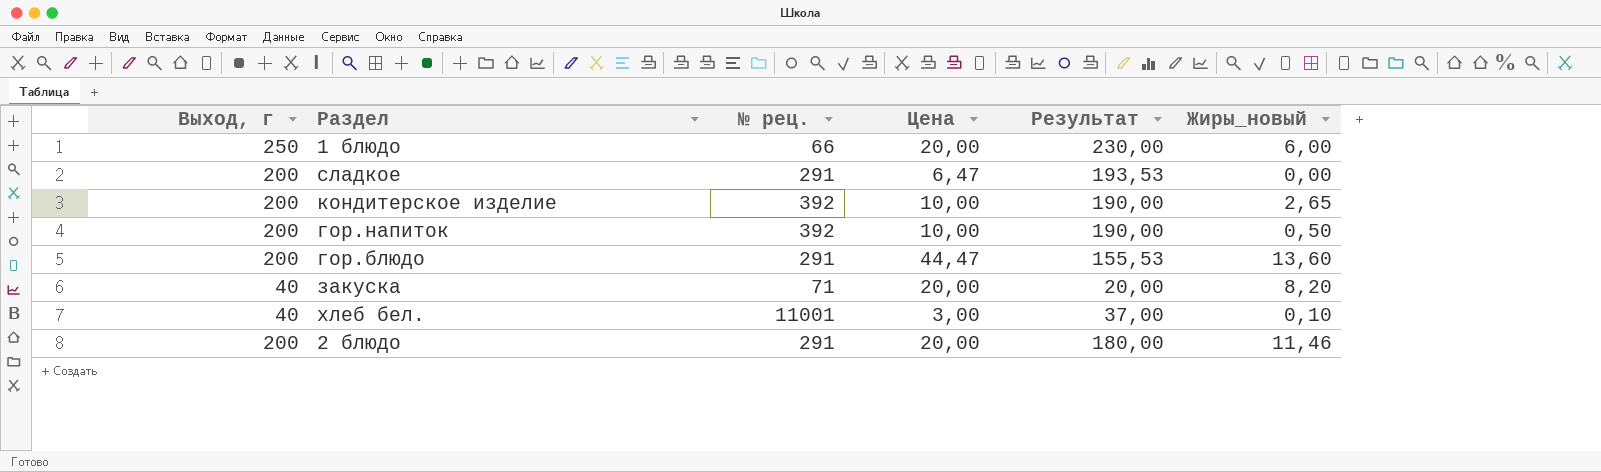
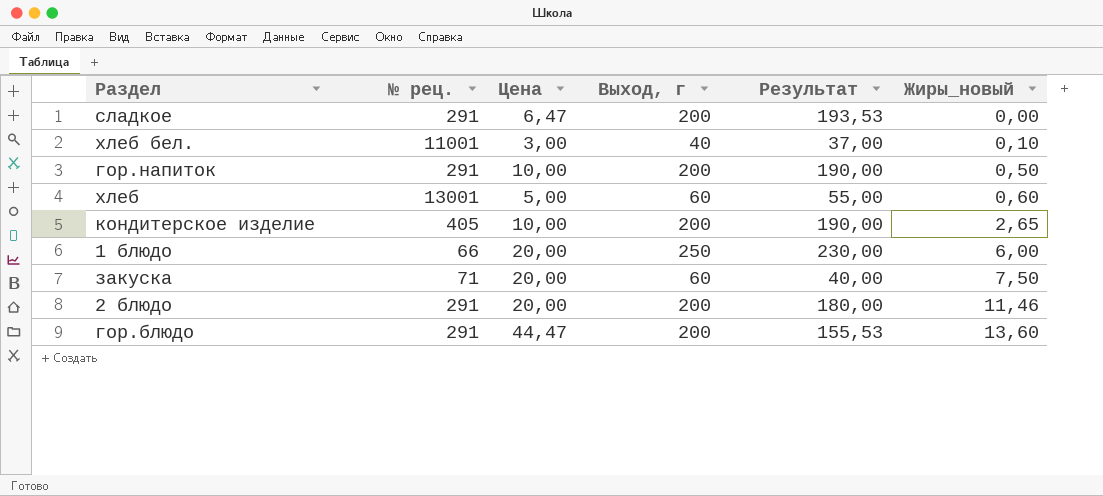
row order: none -> Жиры_новый ascending
column Выход, г | position: 1 -> 4
гор.напиток | № рец.: 392 -> 291
row хлеб: none -> 13001 | 5,00 | 60 | 55,00 | 0,60
кондитерское изделие | № рец.: 392 -> 405
закуска | Выход, г: 40 -> 60
закуска | Результат: 20,00 -> 40,00
закуска | Жиры_новый: 8,20 -> 7,50

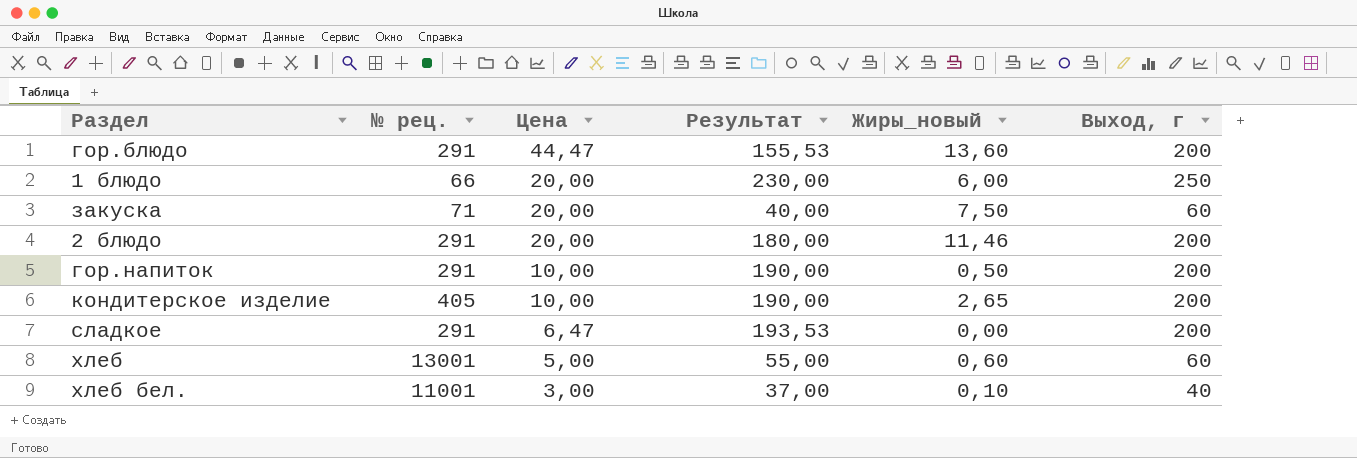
row order: Жиры_новый ascending -> Цена descending
column Выход, г | position: 4 -> 6

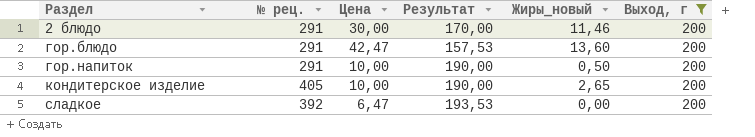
filter: none -> Выход, г = 200
row order: Цена descending -> Раздел ascending
2 блюдо | Цена: 20,00 -> 30,00
2 блюдо | Результат: 180,00 -> 170,00
гор.блюдо | Цена: 44,47 -> 42,47
гор.блюдо | Результат: 155,53 -> 157,53
сладкое | № рец.: 291 -> 392

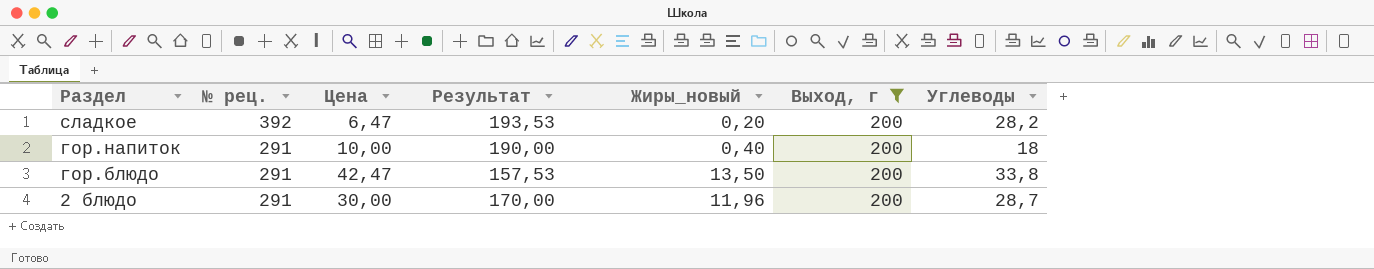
row order: Раздел ascending -> Раздел descending
column Углеводы | position: none -> 7
row кондитерское изделие: 405 | 10,00 | 190,00 | 2,65 | 200 -> none
сладкое | Жиры_новый: 0,00 -> 0,20
гор.напиток | Жиры_новый: 0,50 -> 0,40
гор.блюдо | Жиры_новый: 13,60 -> 13,50
2 блюдо | Жиры_новый: 11,46 -> 11,96

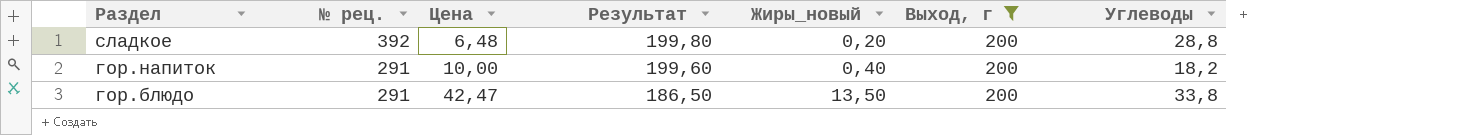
column Результат | formula: [Выход, г] - [Цена] -> [Выход, г] - [Жиры_новый]
row 2 блюдо: 291 | 30,00 | 170,00 | 11,96 | 200 | 28,7 -> none
сладкое | Цена: 6,47 -> 6,48
сладкое | Углеводы: 28,2 -> 28,8
гор.напиток | Углеводы: 18 -> 18,2

